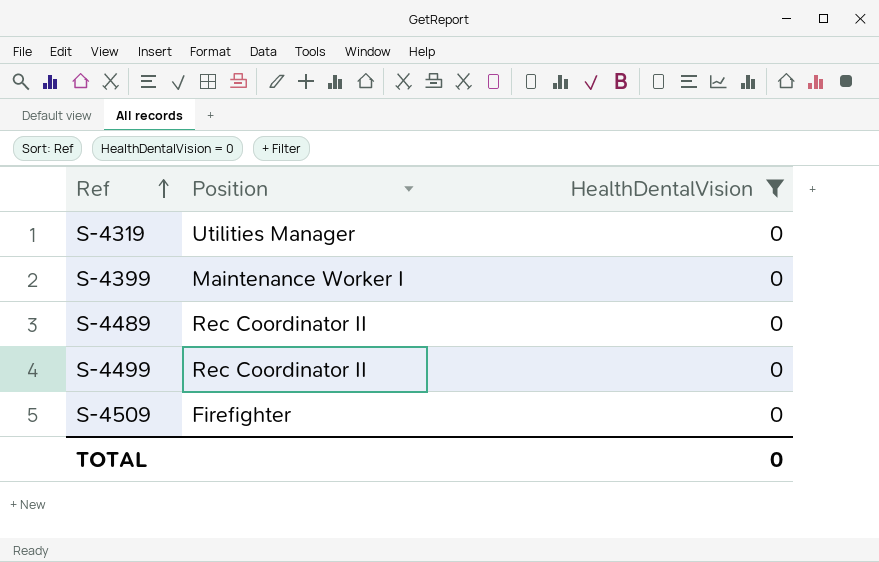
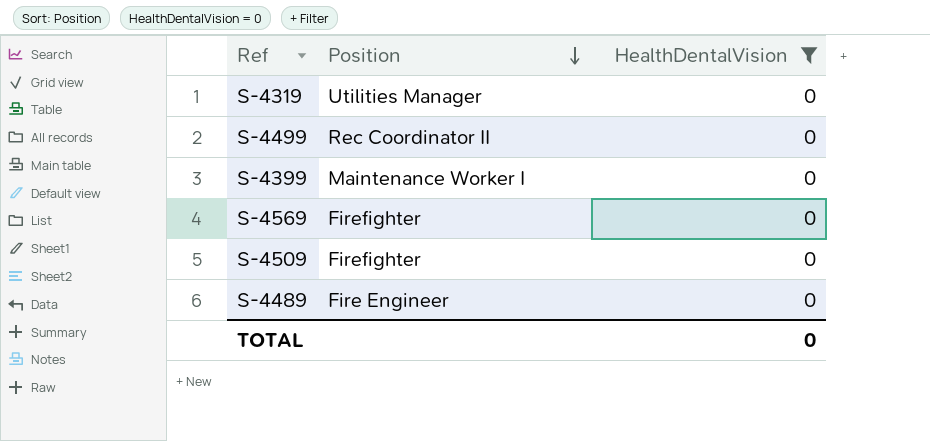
row order: Ref ascending -> Position descending
row S-4569: none -> Firefighter | 0
S-4489 | Position: Rec Coordinator II -> Fire Engineer

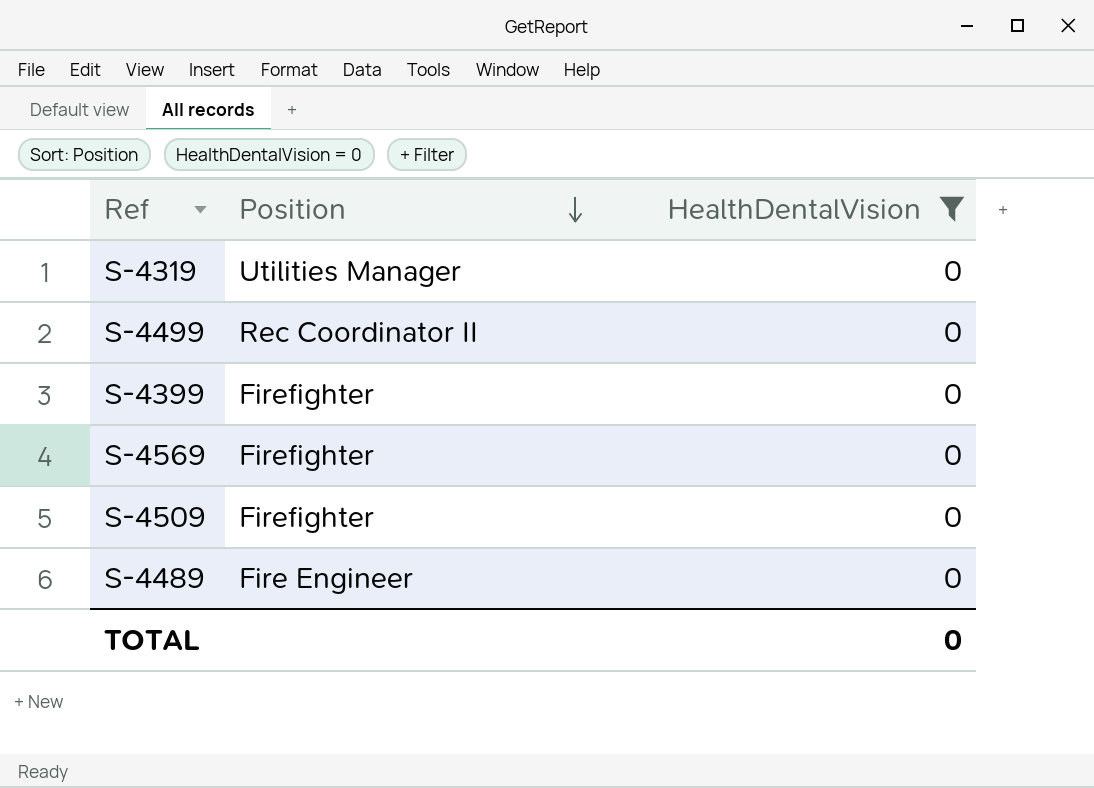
S-4399 | Position: Maintenance Worker I -> Firefighter

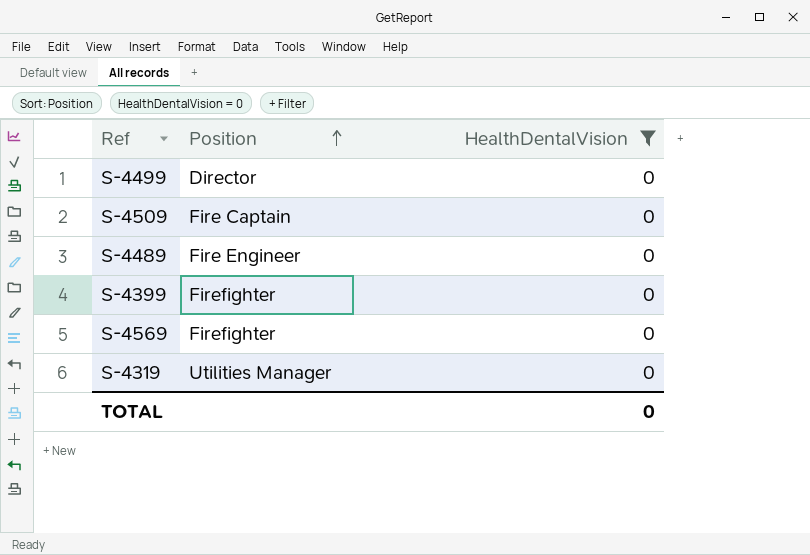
row order: Position descending -> Position ascending
S-4499 | Position: Rec Coordinator II -> Director
S-4509 | Position: Firefighter -> Fire Captain

